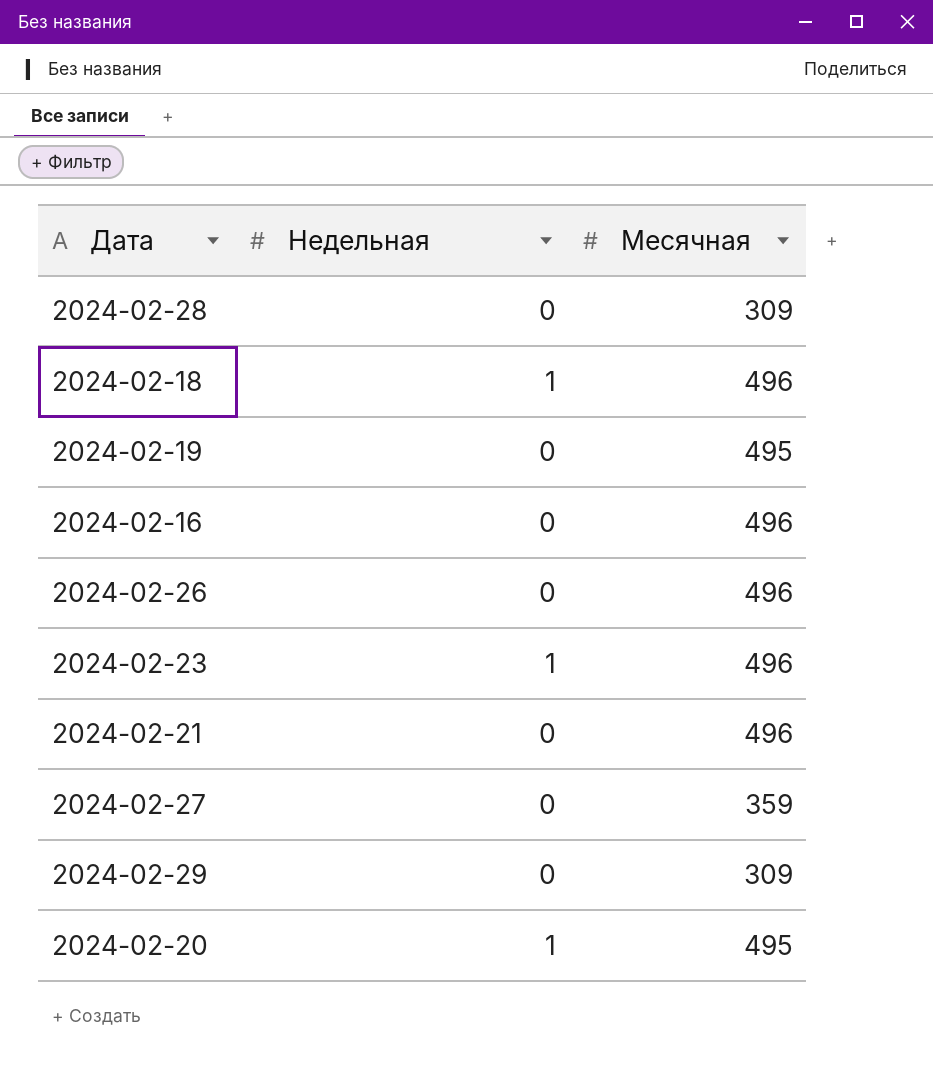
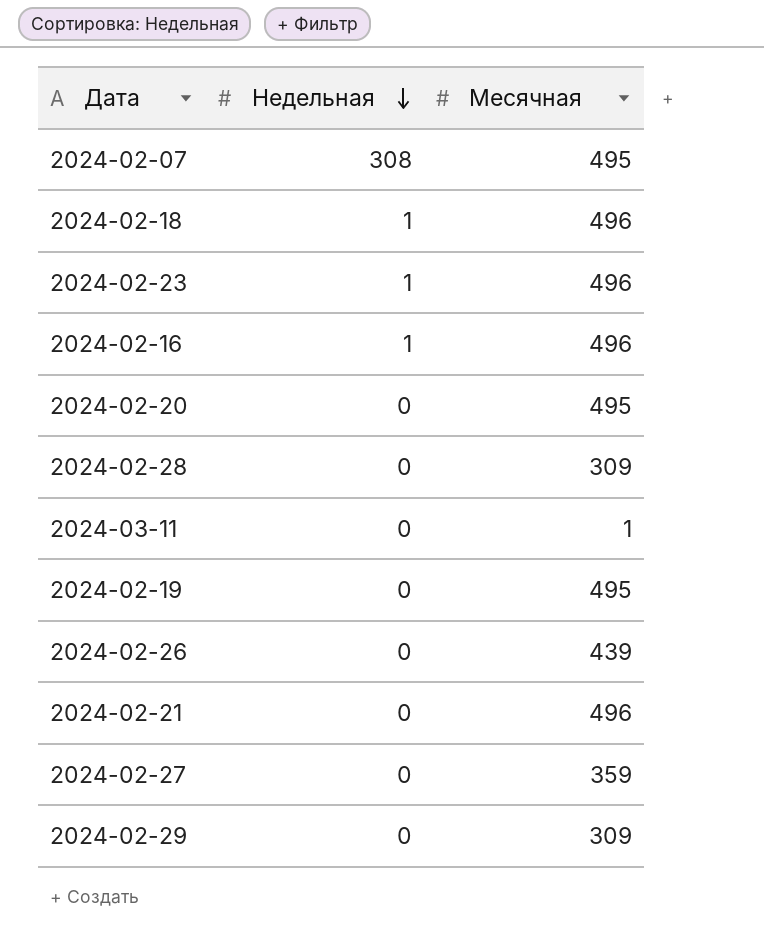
row order: none -> Недельная descending
row 2024-02-07: none -> 308 | 495
2024-02-16 | Недельная: 0 -> 1
2024-02-20 | Недельная: 1 -> 0
row 2024-03-11: none -> 0 | 1
2024-02-26 | Месячная: 496 -> 439

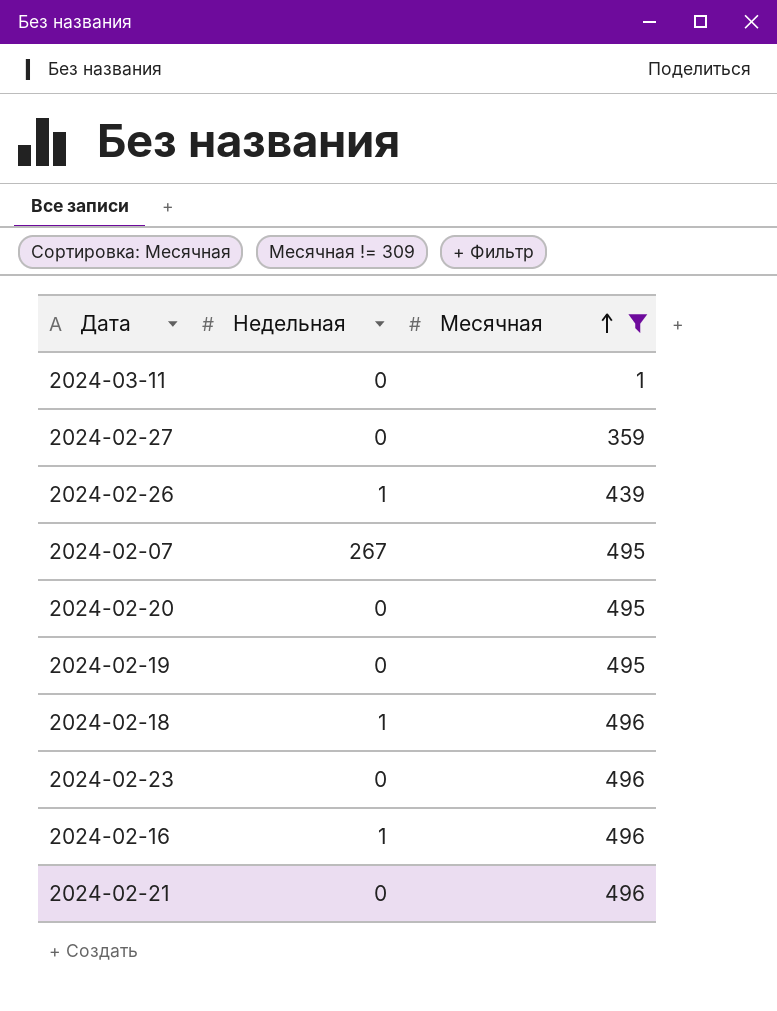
filter: none -> Месячная != 309
row order: Недельная descending -> Месячная ascending
2024-02-26 | Недельная: 0 -> 1
2024-02-07 | Недельная: 308 -> 267
2024-02-23 | Недельная: 1 -> 0

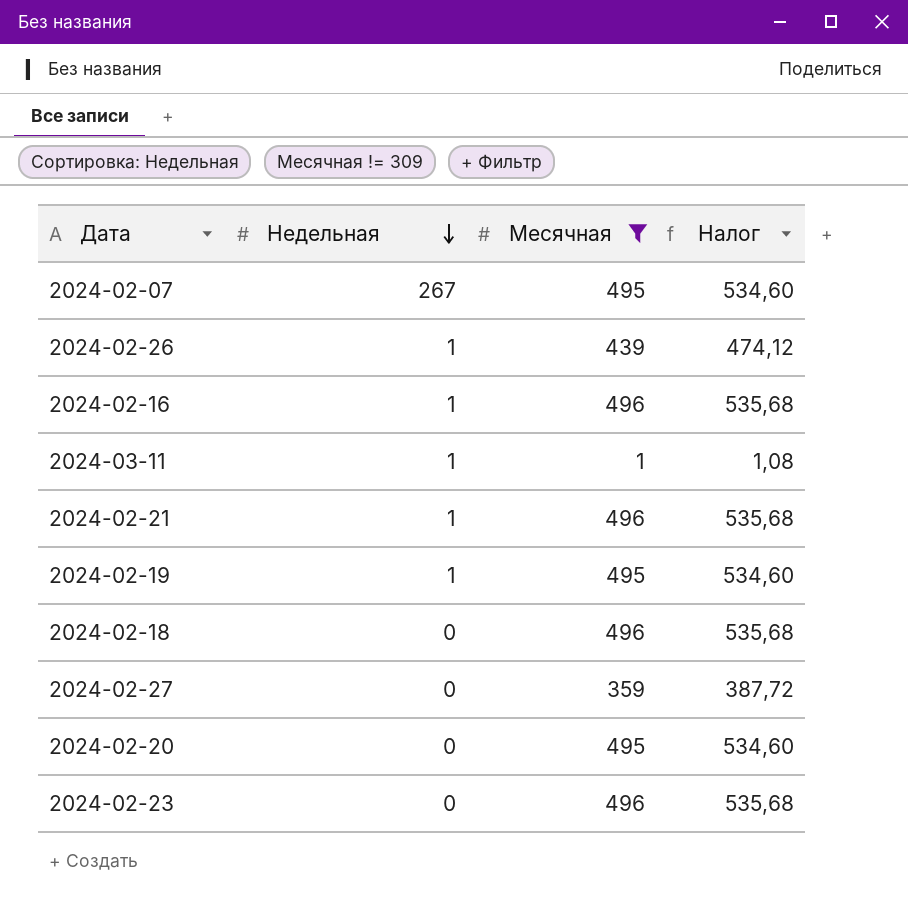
row order: Месячная ascending -> Недельная descending
column Налог | formula: none -> [Месячная] * 1,08
2024-03-11 | Недельная: 0 -> 1
2024-02-21 | Недельная: 0 -> 1
2024-02-19 | Недельная: 0 -> 1
2024-02-18 | Недельная: 1 -> 0

